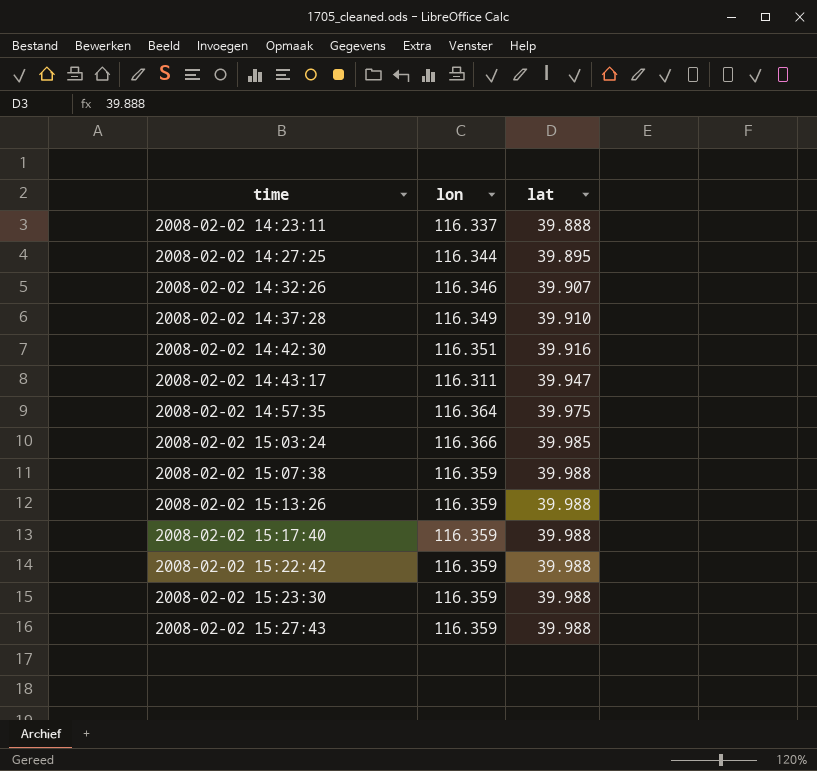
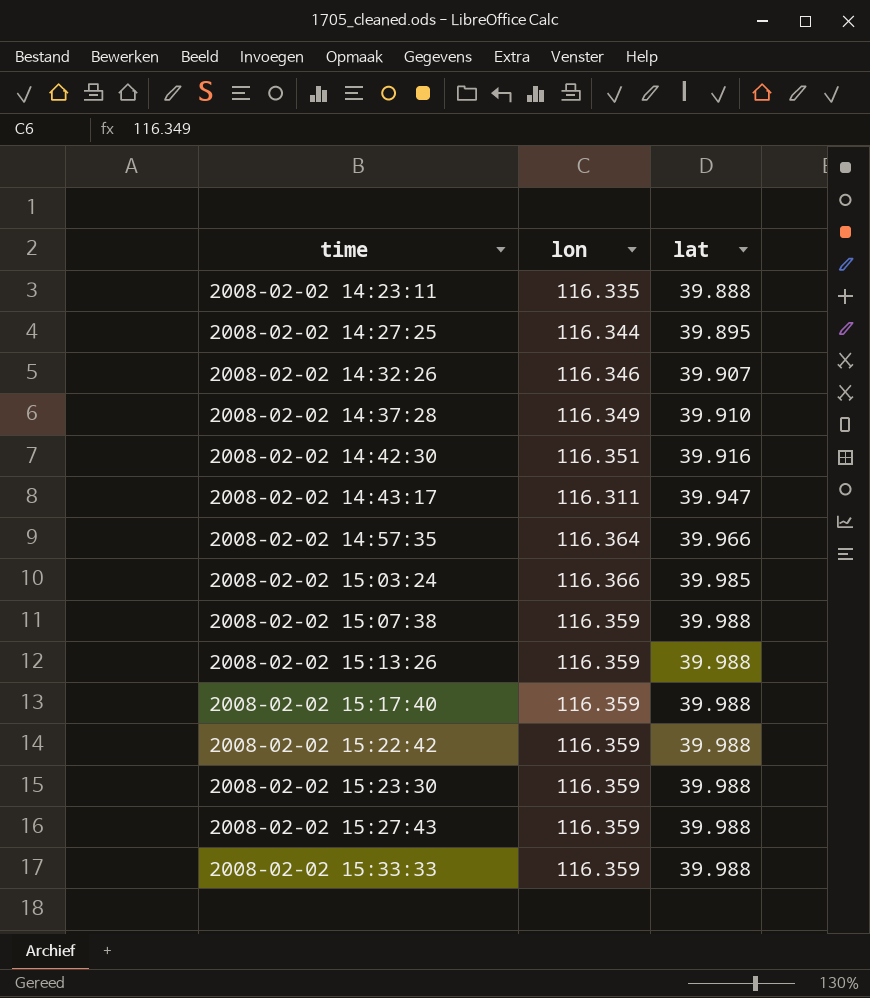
2008-02-02 14:23:11 | lon: 116.337 -> 116.335
2008-02-02 14:57:35 | lat: 39.975 -> 39.966
row 2008-02-02 15:33:33: none -> 116.359 | 39.988

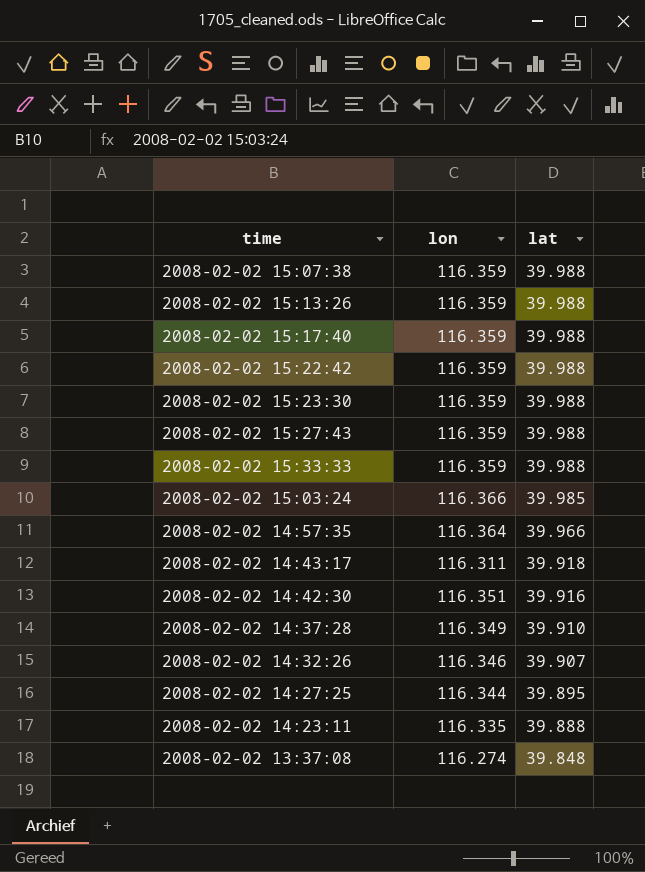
row order: time ascending -> lat descending
2008-02-02 14:43:17 | lat: 39.947 -> 39.918
row 2008-02-02 13:37:08: none -> 116.274 | 39.848

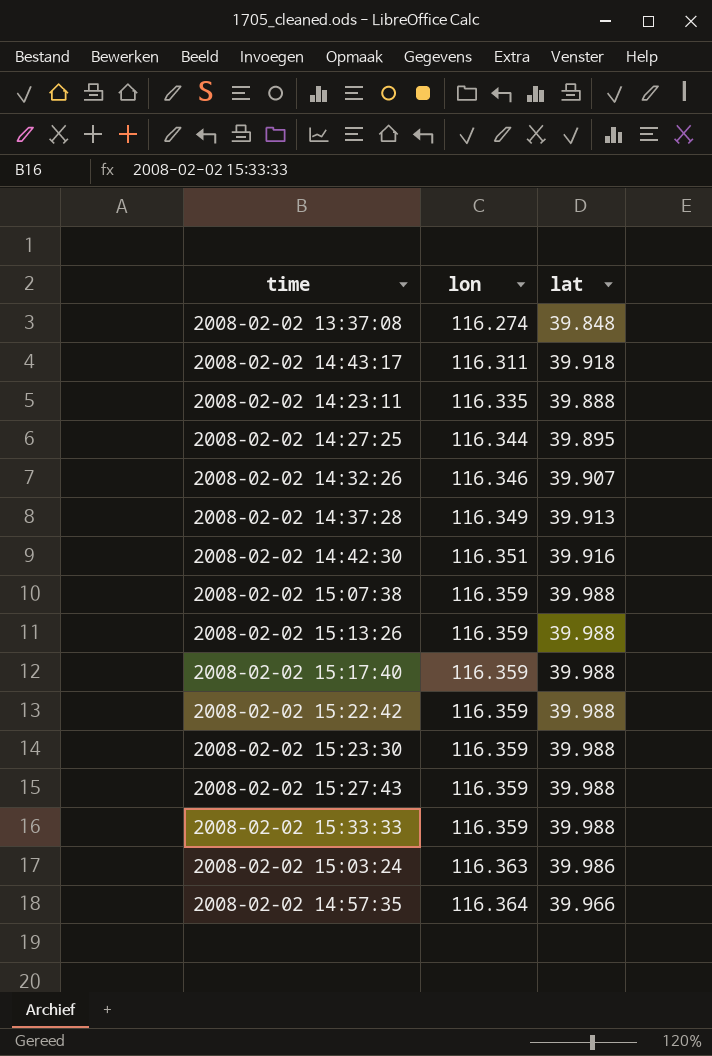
row order: lat descending -> lon ascending
2008-02-02 14:37:28 | lat: 39.910 -> 39.913
2008-02-02 15:03:24 | lon: 116.366 -> 116.363
2008-02-02 15:03:24 | lat: 39.985 -> 39.986

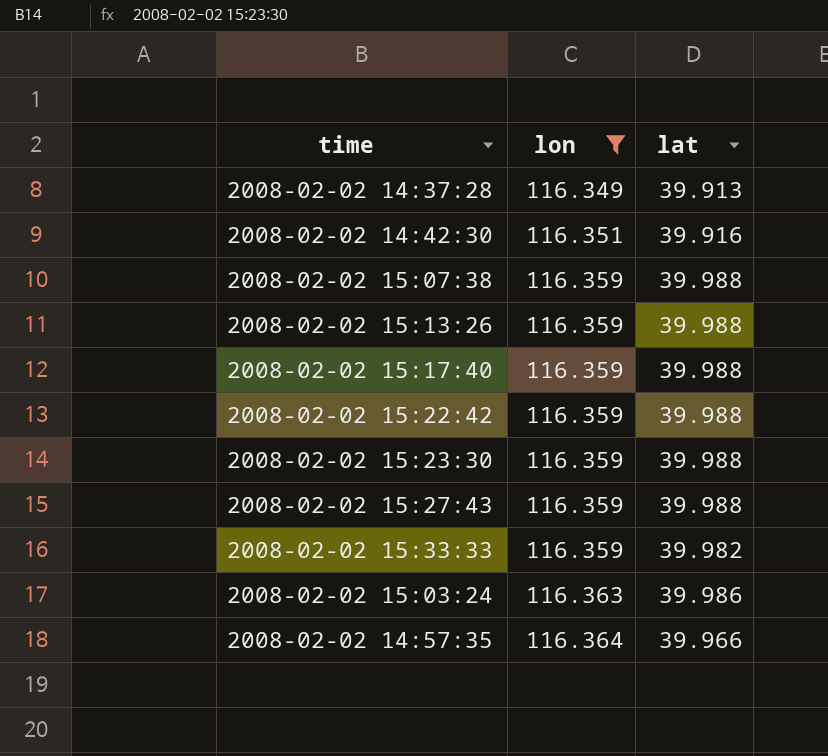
filter: none -> lon >= 116.349
2008-02-02 15:33:33 | lat: 39.988 -> 39.982

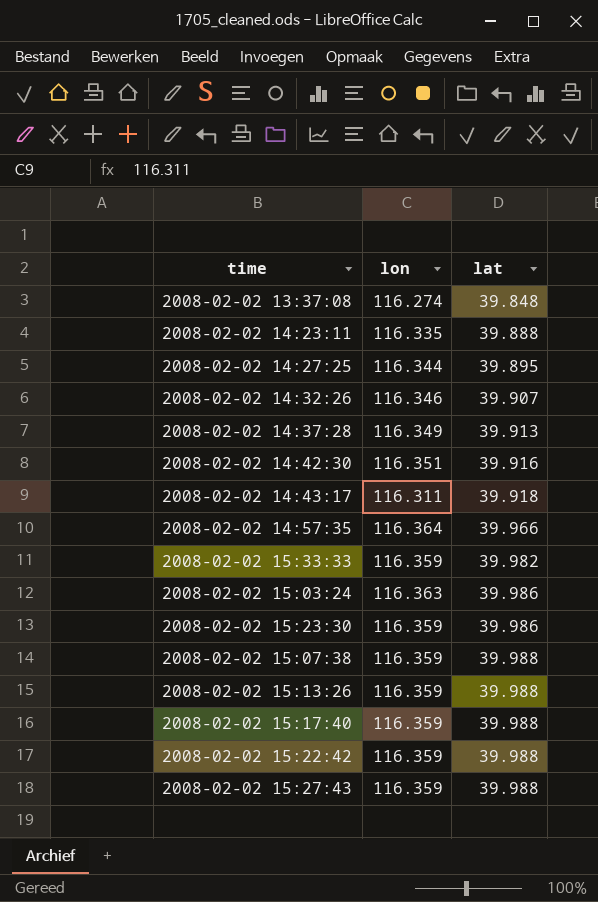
filter: lon >= 116.349 -> none
row order: lon ascending -> lat ascending
2008-02-02 15:23:30 | lat: 39.988 -> 39.986

